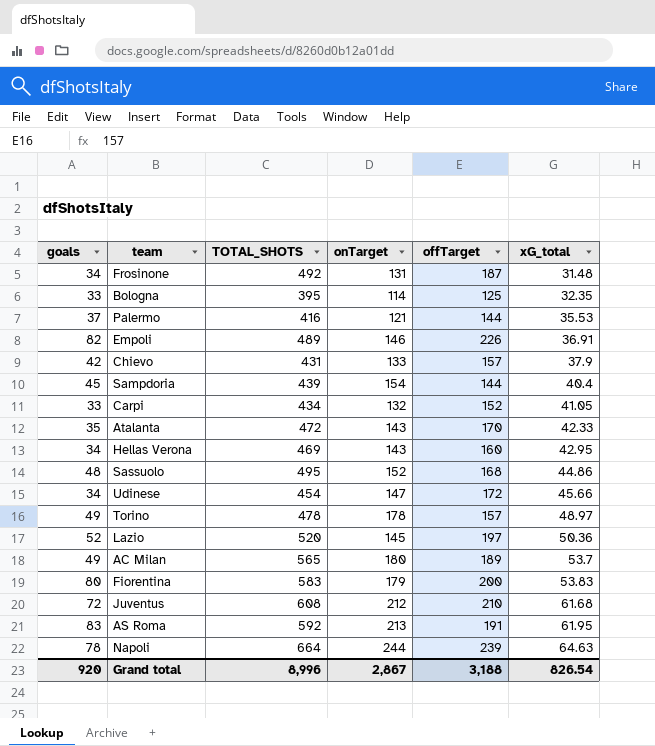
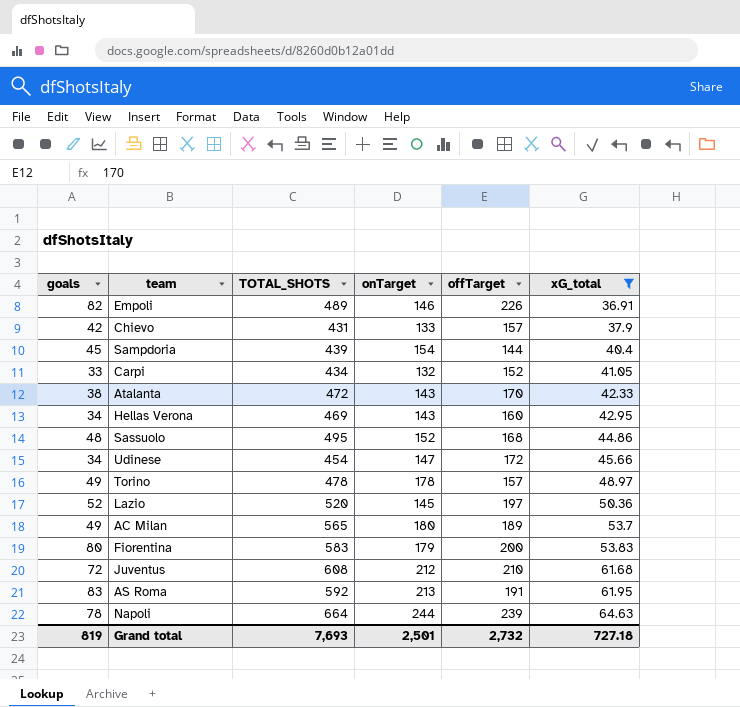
filter: none -> xG_total >= 36.91
Atalanta | goals: 35 -> 38
Grand total | goals: 920 -> 819
Grand total | TOTAL_SHOTS: 8,996 -> 7,693
Grand total | onTarget: 2,867 -> 2,501
Grand total | offTarget: 3,188 -> 2,732
Grand total | xG_total: 826.54 -> 727.18

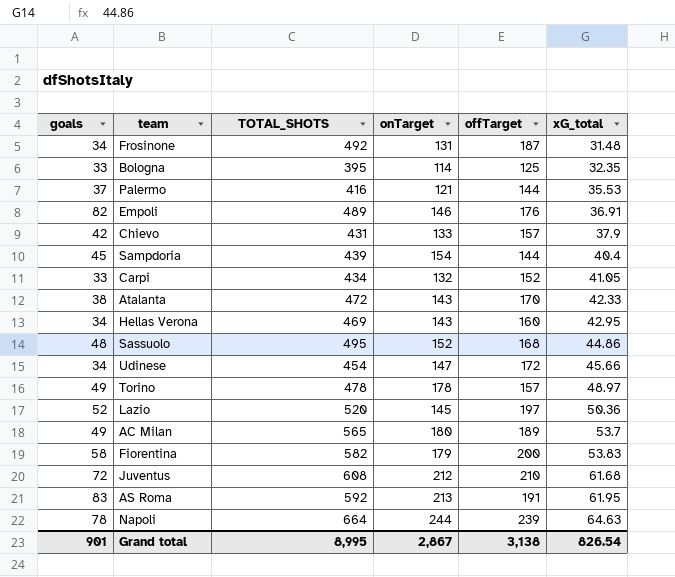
filter: xG_total >= 36.91 -> none
Empoli | offTarget: 226 -> 176
Fiorentina | goals: 80 -> 58
Fiorentina | TOTAL_SHOTS: 583 -> 582
Grand total | goals: 819 -> 901
Grand total | TOTAL_SHOTS: 7,693 -> 8,995
Grand total | onTarget: 2,501 -> 2,867
Grand total | offTarget: 2,732 -> 3,138
Grand total | xG_total: 727.18 -> 826.54

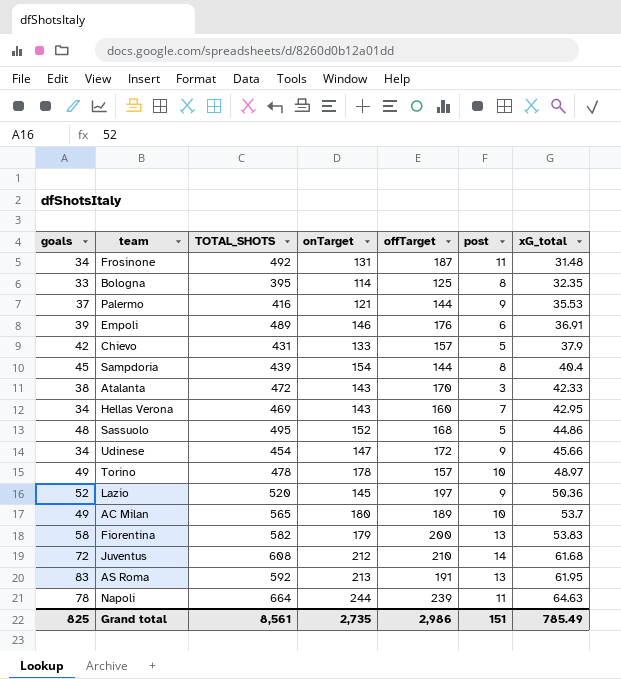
column post | position: none -> 6
row Carpi: 33 | 434 | 132 | 152 | 41.05 -> none
Empoli | goals: 82 -> 39
Grand total | goals: 901 -> 825
Grand total | TOTAL_SHOTS: 8,995 -> 8,561
Grand total | onTarget: 2,867 -> 2,735
Grand total | offTarget: 3,138 -> 2,986
Grand total | xG_total: 826.54 -> 785.49

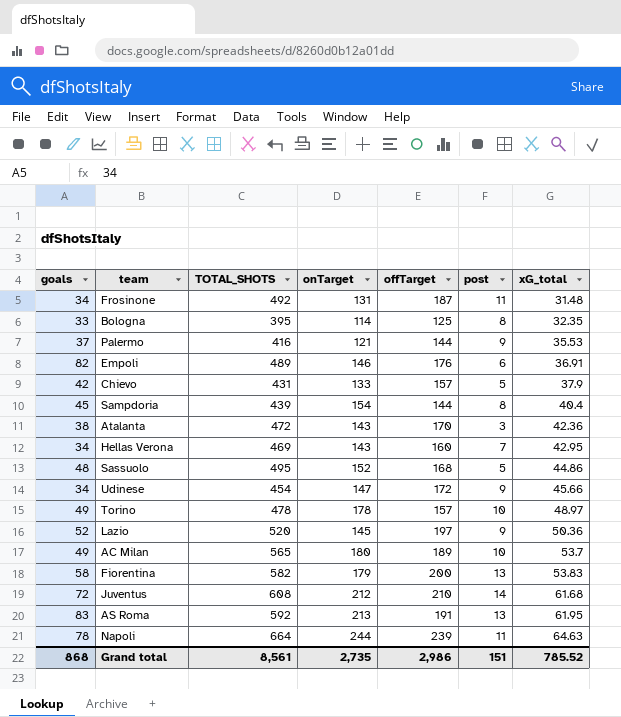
Empoli | goals: 39 -> 82
Atalanta | xG_total: 42.33 -> 42.36
Grand total | goals: 825 -> 868
Grand total | xG_total: 785.49 -> 785.52

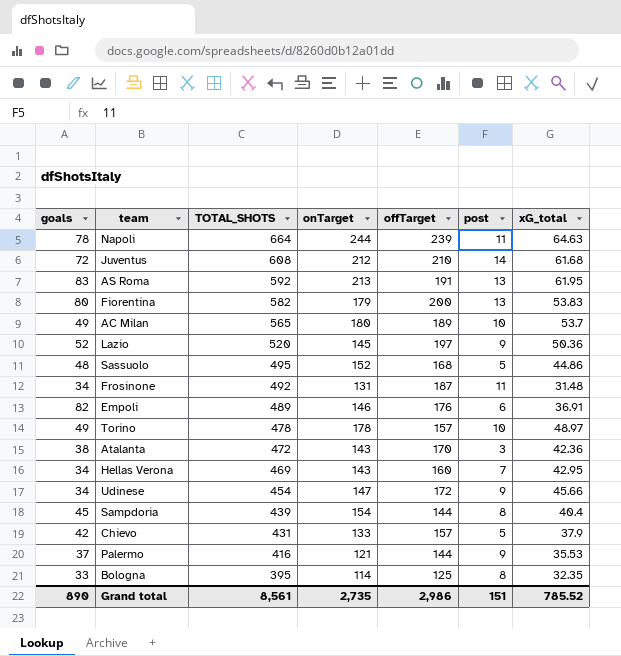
row order: xG_total ascending -> TOTAL_SHOTS descending
Fiorentina | goals: 58 -> 80
Grand total | goals: 868 -> 890

